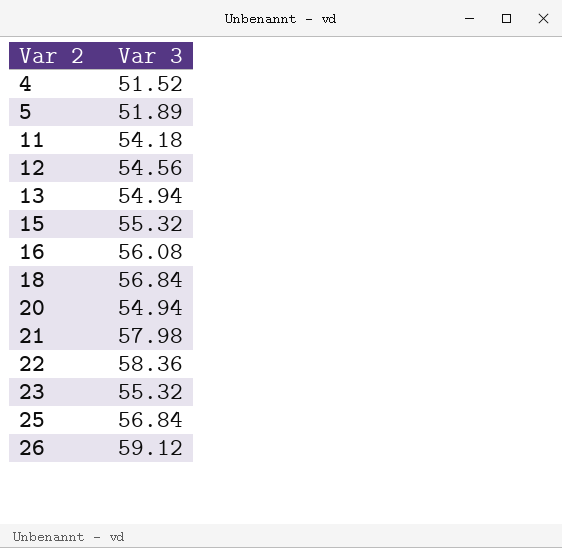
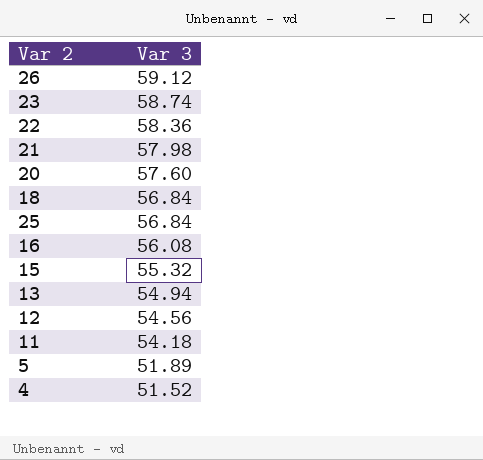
row order: Var 2 ascending -> Var 3 descending
23 | Var 3: 55.32 -> 58.74
20 | Var 3: 54.94 -> 57.60

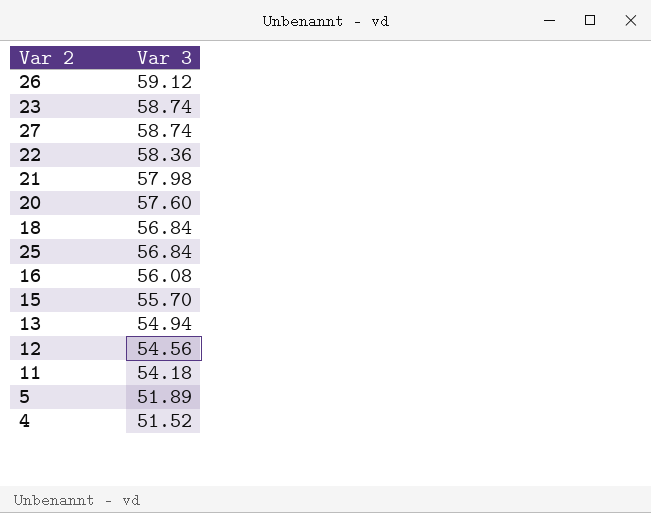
row 27: none -> 58.74
15 | Var 3: 55.32 -> 55.70

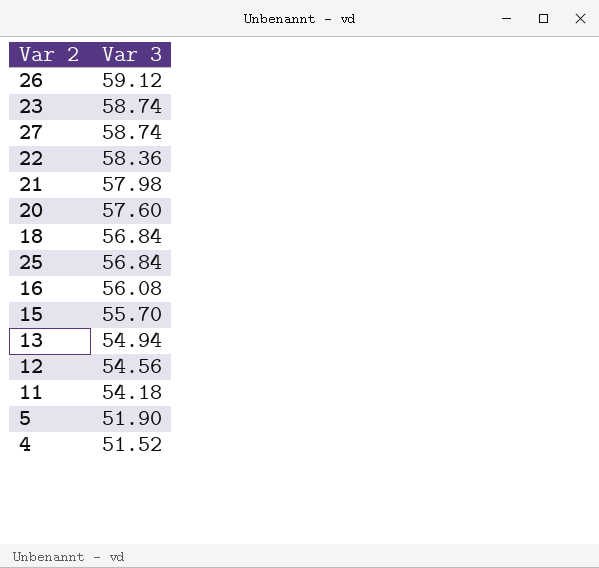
5 | Var 3: 51.89 -> 51.90

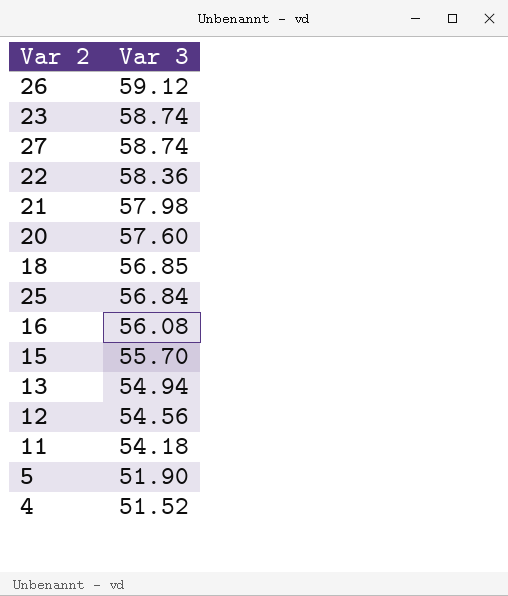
18 | Var 3: 56.84 -> 56.85

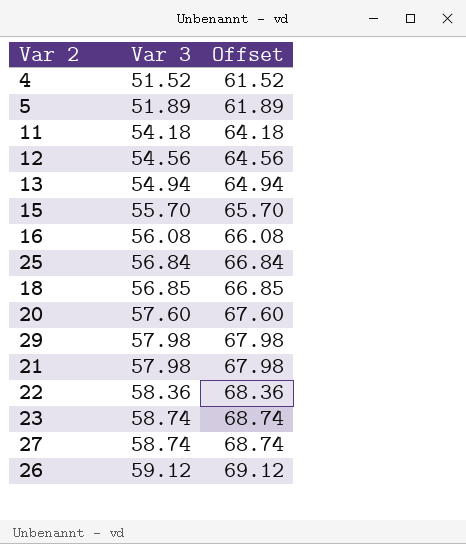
row order: Var 3 descending -> Var 3 ascending
column Offset | formula: none -> [Var 3] + 10
5 | Var 3: 51.90 -> 51.89
row 29: none -> 57.98 | 67.98

